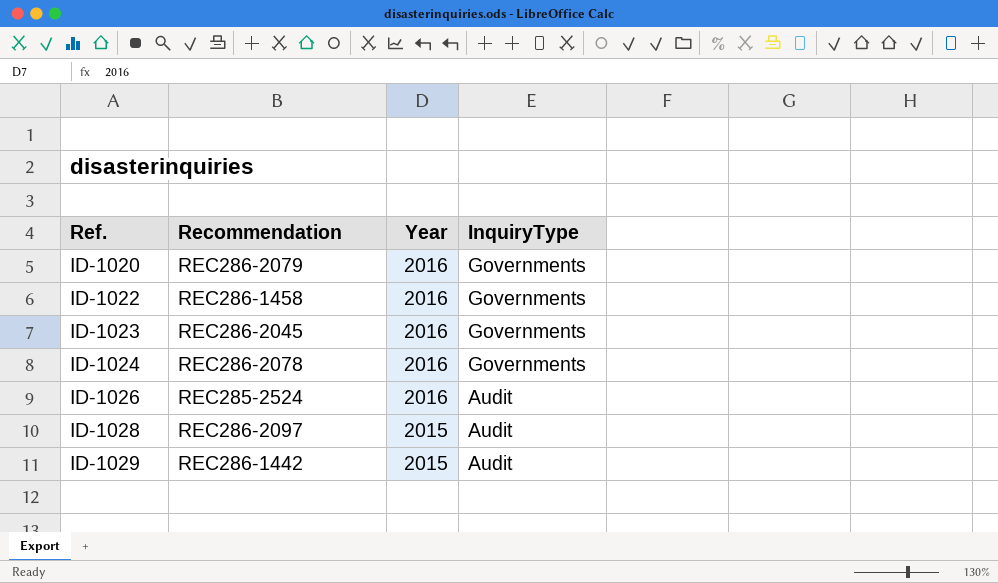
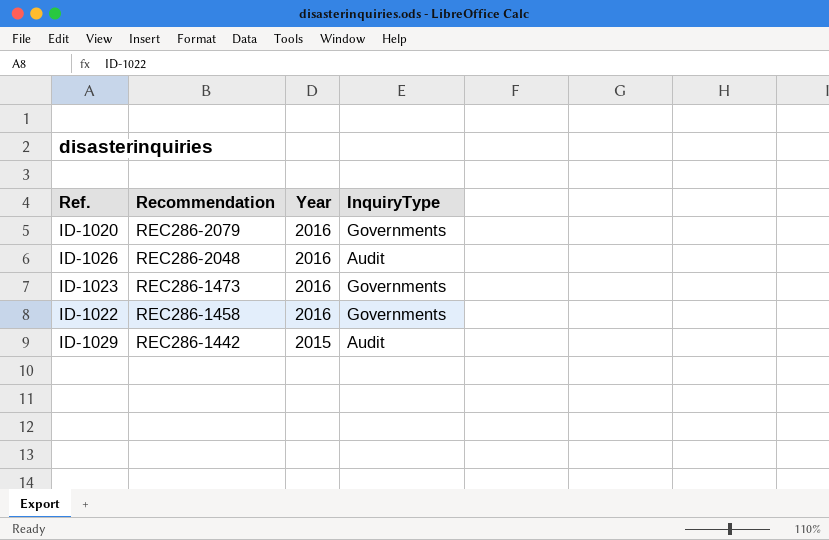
row order: Ref. ascending -> Recommendation descending
row ID-1024: REC286-2078 | 2016 | Governments -> none
row ID-1028: REC286-2097 | 2015 | Audit -> none
ID-1026 | Recommendation: REC285-2524 -> REC286-2048
ID-1023 | Recommendation: REC286-2045 -> REC286-1473

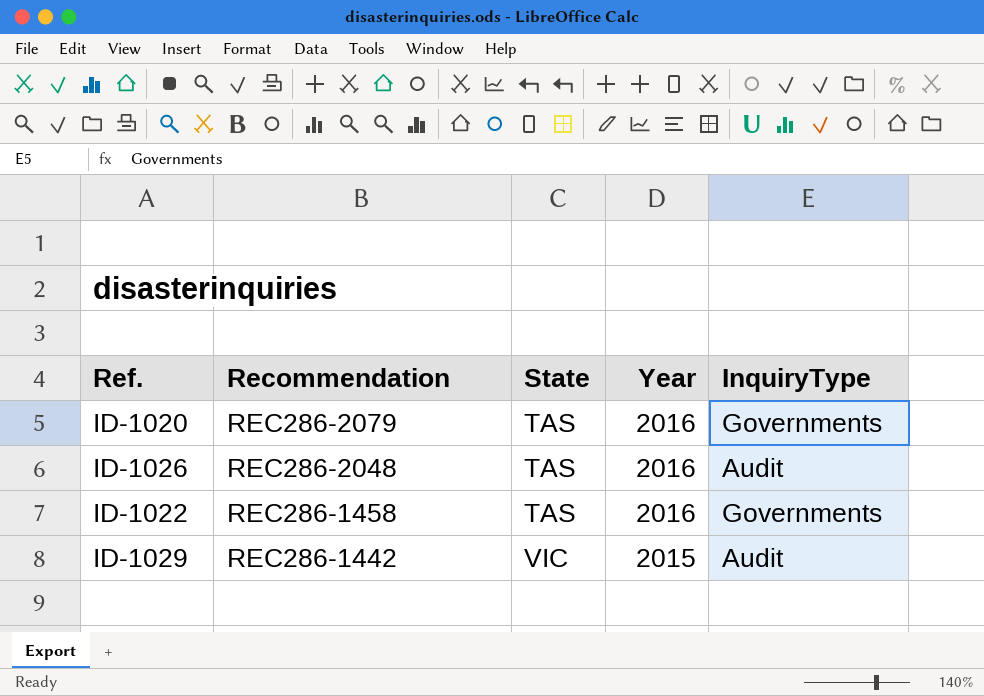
column State | position: none -> 3
row ID-1023: REC286-1473 | 2016 | Governments -> none

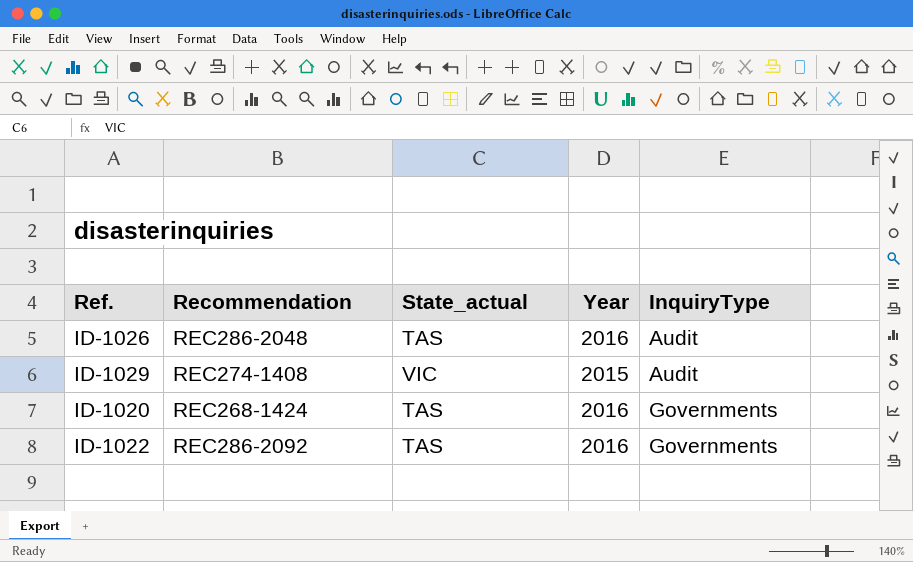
row order: Recommendation descending -> InquiryType ascending
column name: State -> State_actual
ID-1029 | Recommendation: REC286-1442 -> REC274-1408
ID-1020 | Recommendation: REC286-2079 -> REC268-1424
ID-1022 | Recommendation: REC286-1458 -> REC286-2092

